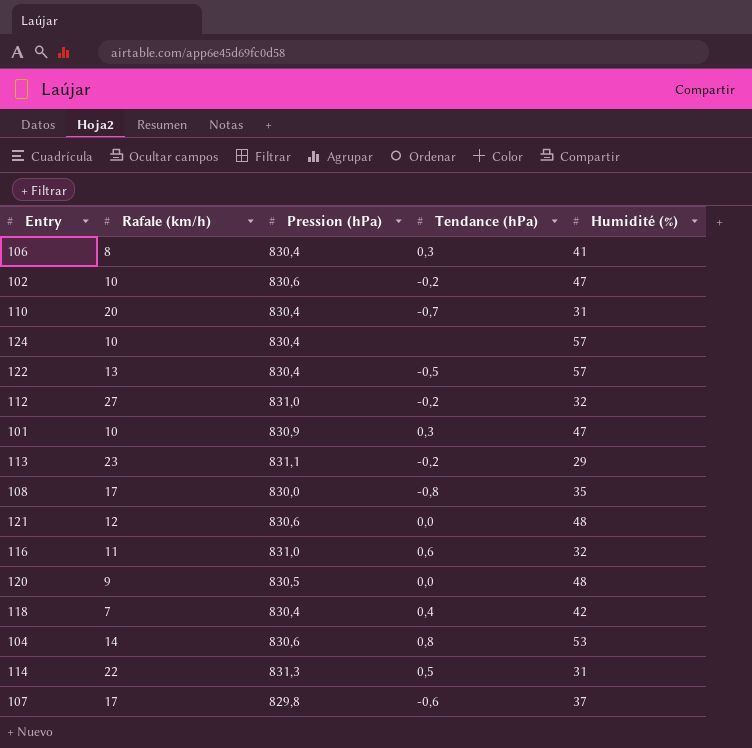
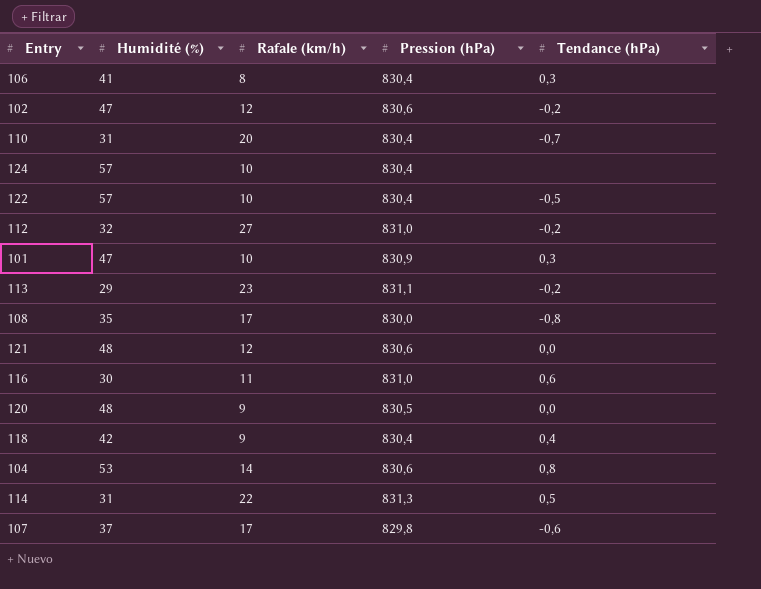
column Humidité (%) | position: 5 -> 2
102 | Rafale (km/h): 10 -> 12
122 | Rafale (km/h): 13 -> 10
116 | Humidité (%): 32 -> 30
118 | Rafale (km/h): 7 -> 9

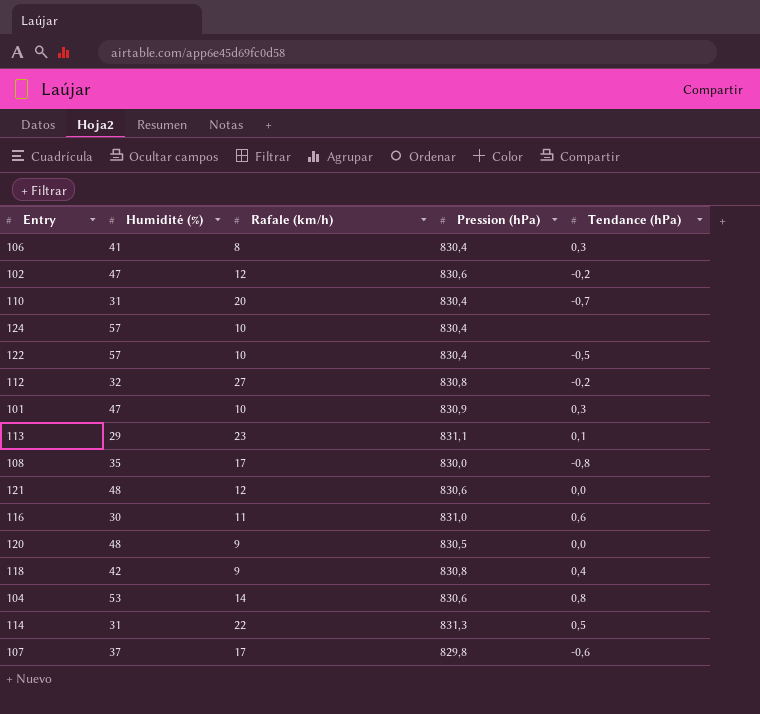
112 | Pression (hPa): 831,0 -> 830,8
113 | Tendance (hPa): -0,2 -> 0,1
118 | Pression (hPa): 830,4 -> 830,8

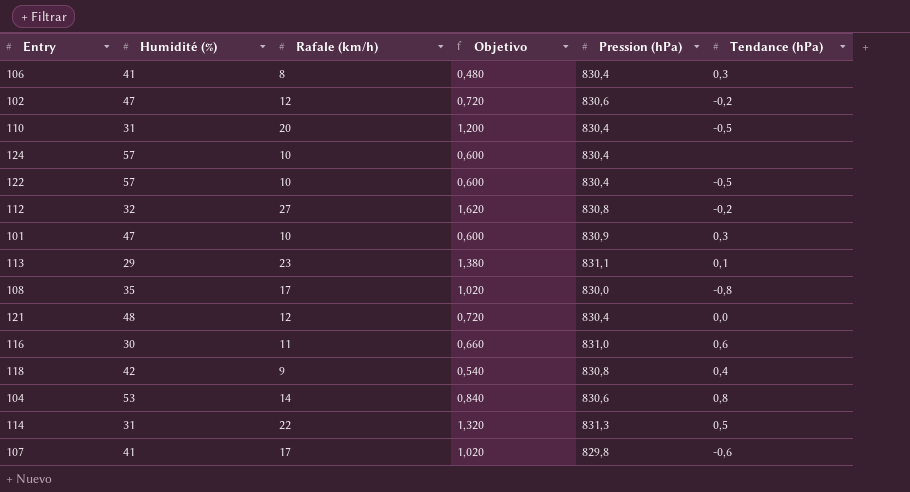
column Objetivo | formula: none -> [Rafale (km/h)] * 0,06
row 120: 48 | 9 | 830,5 | 0,0 -> none
110 | Tendance (hPa): -0,7 -> -0,5
121 | Pression (hPa): 830,6 -> 830,4
107 | Humidité (%): 37 -> 41

